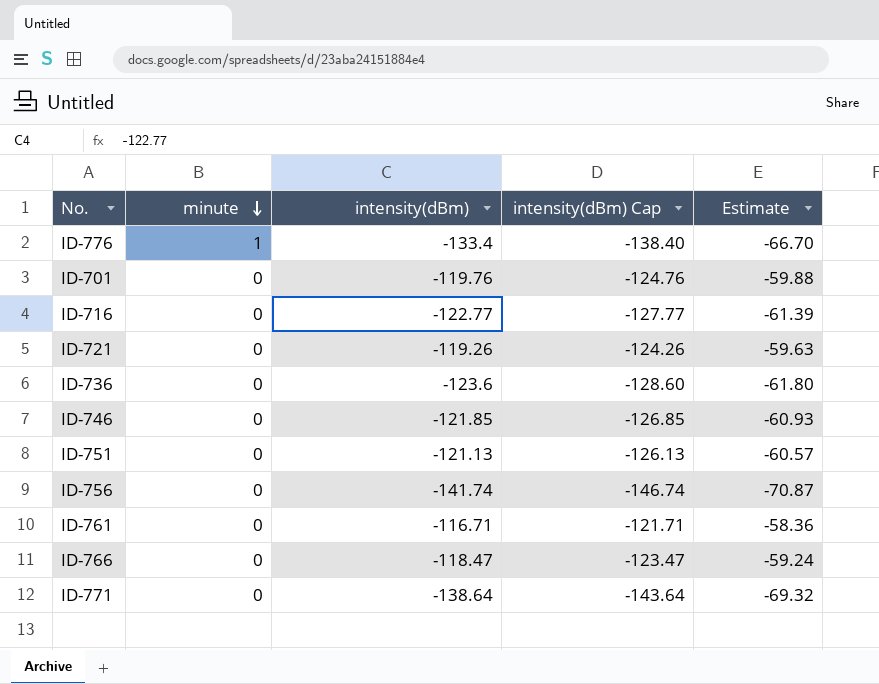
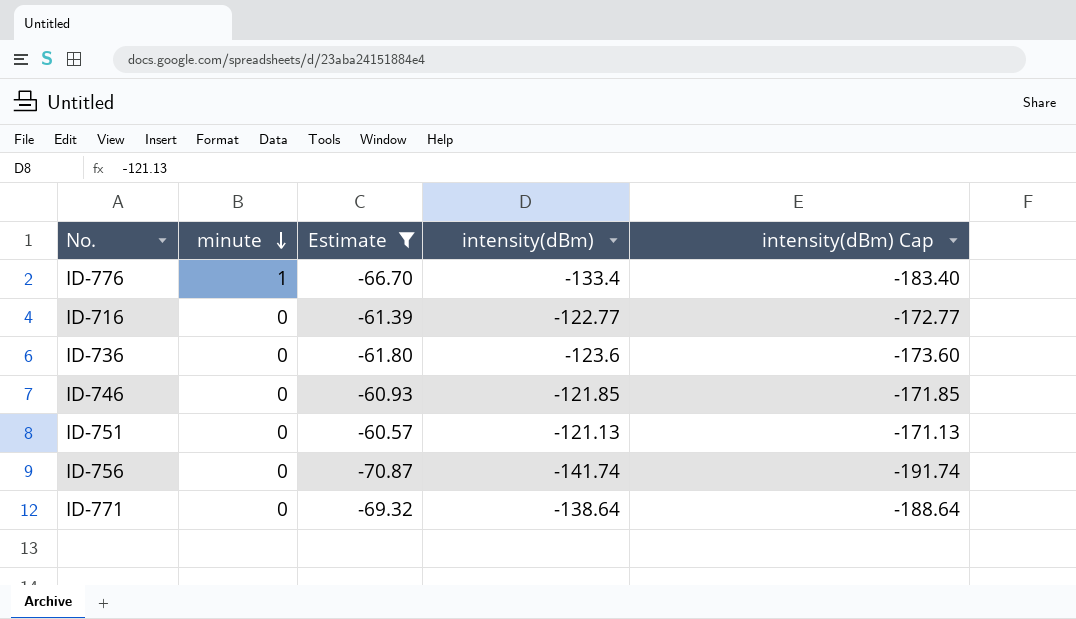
filter: none -> Estimate <= -60.57
column Estimate | position: 5 -> 3
column intensity(dBm) Cap | formula: [intensity(dBm)] - 5 -> [intensity(dBm)] - 50

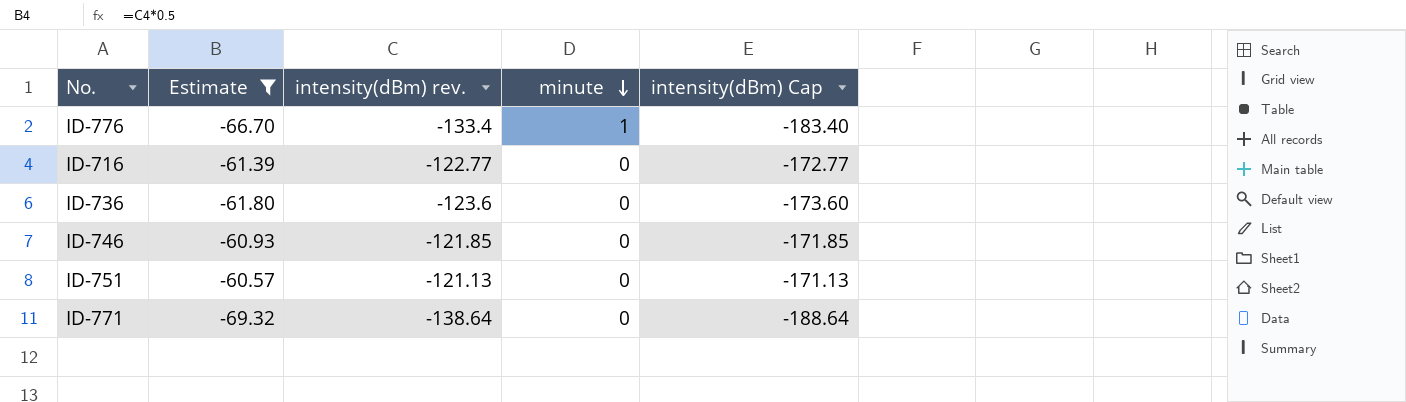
column name: intensity(dBm) -> intensity(dBm) rev.
column minute | position: 2 -> 4
row ID-756: 0 | -70.87 | -141.74 | -191.74 -> none

